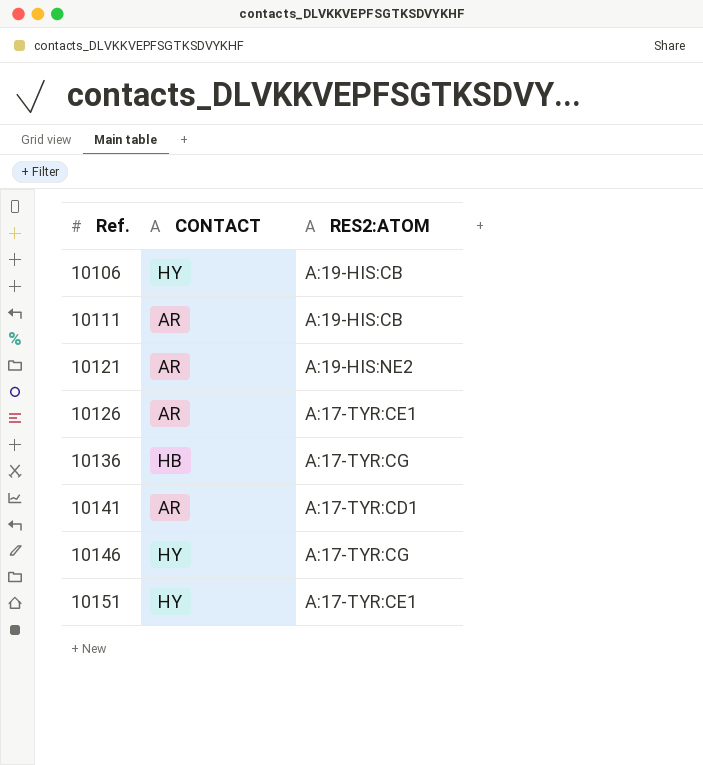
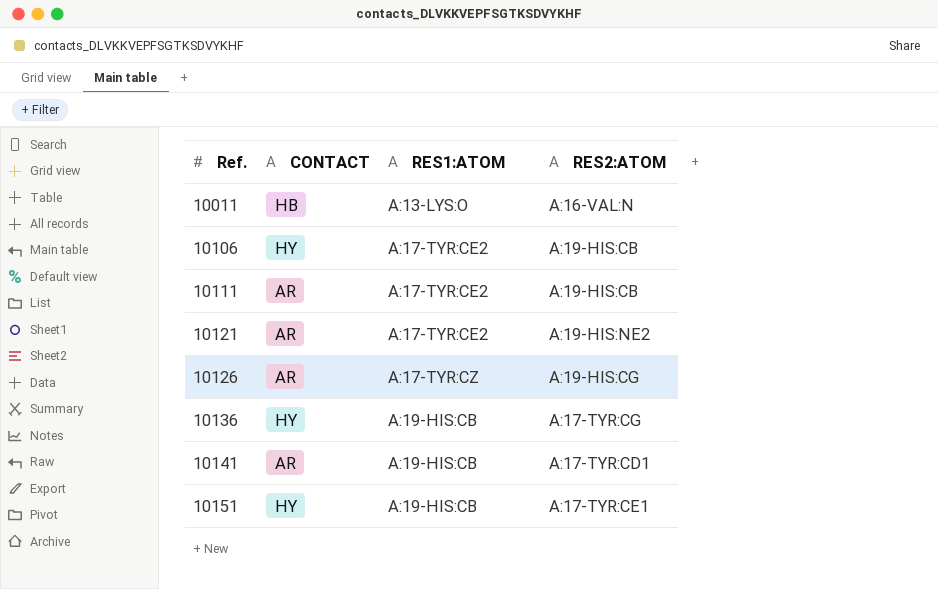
column RES1:ATOM | position: none -> 3
row 10146: HY | A:17-TYR:CG -> none
row 10011: none -> HB | A:13-LYS:O | A:16-VAL:N
10126 | RES2:ATOM: A:17-TYR:CE1 -> A:19-HIS:CG
10136 | CONTACT: HB -> HY

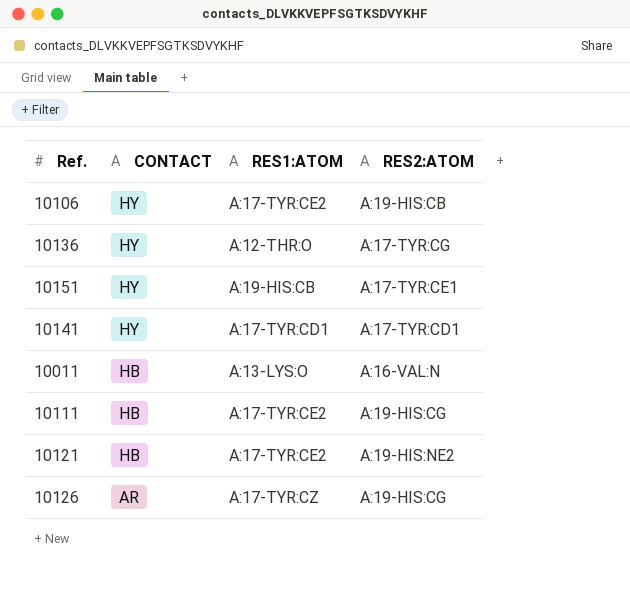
row order: Ref. ascending -> CONTACT descending
10136 | RES1:ATOM: A:19-HIS:CB -> A:12-THR:O
10141 | CONTACT: AR -> HY
10141 | RES1:ATOM: A:19-HIS:CB -> A:17-TYR:CD1
10111 | CONTACT: AR -> HB
10111 | RES2:ATOM: A:19-HIS:CB -> A:19-HIS:CG
10121 | CONTACT: AR -> HB

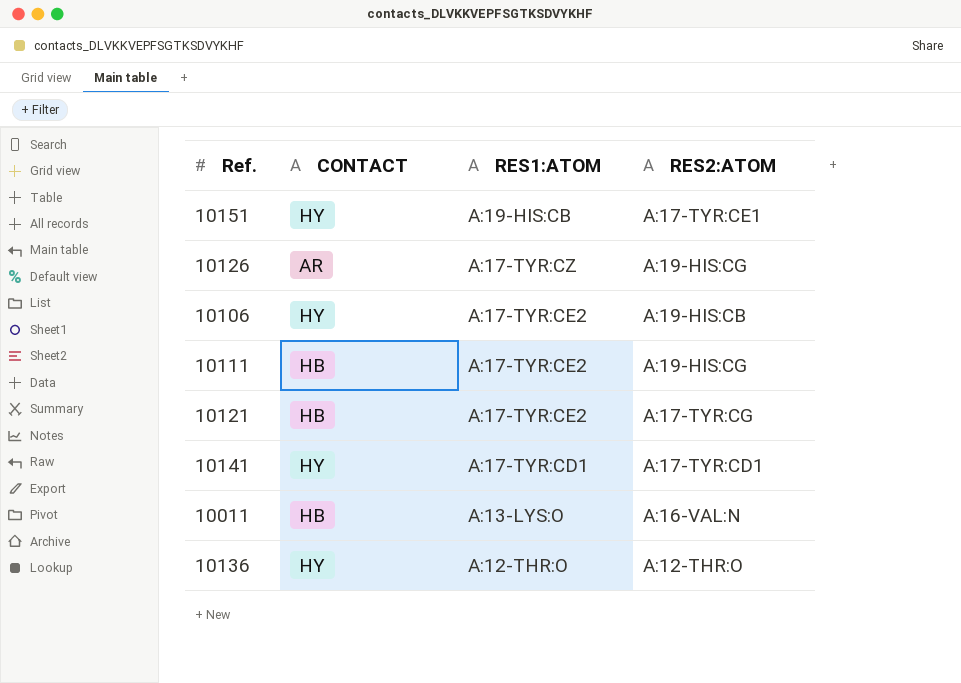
row order: CONTACT descending -> RES1:ATOM descending
10121 | RES2:ATOM: A:19-HIS:NE2 -> A:17-TYR:CG
10136 | RES2:ATOM: A:17-TYR:CG -> A:12-THR:O

